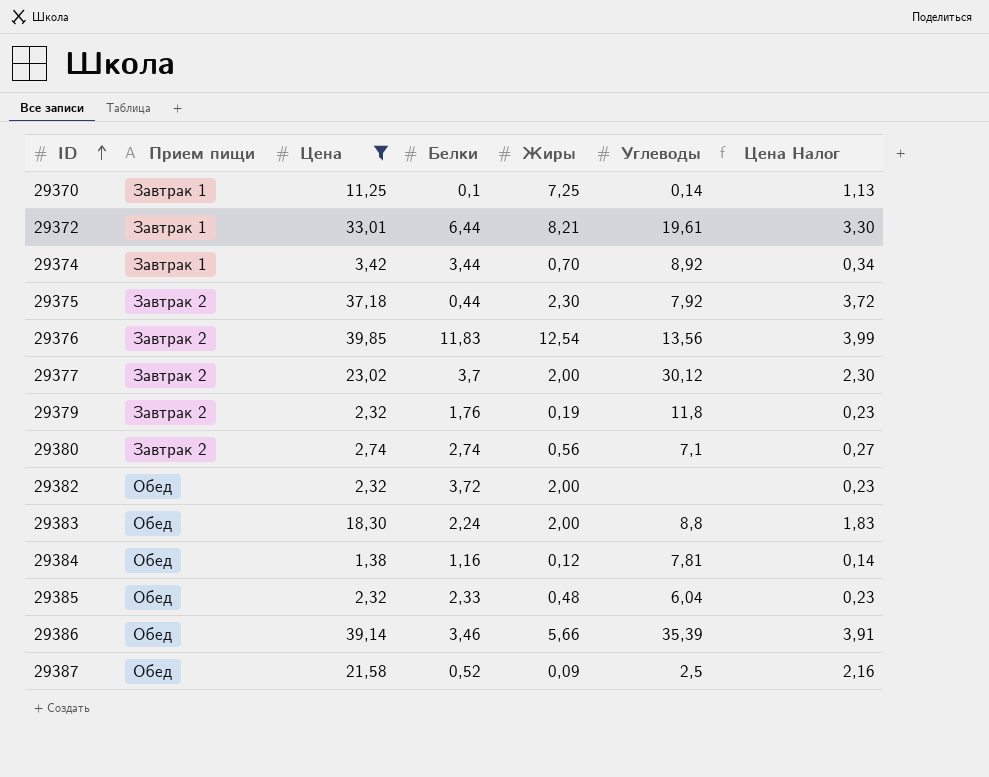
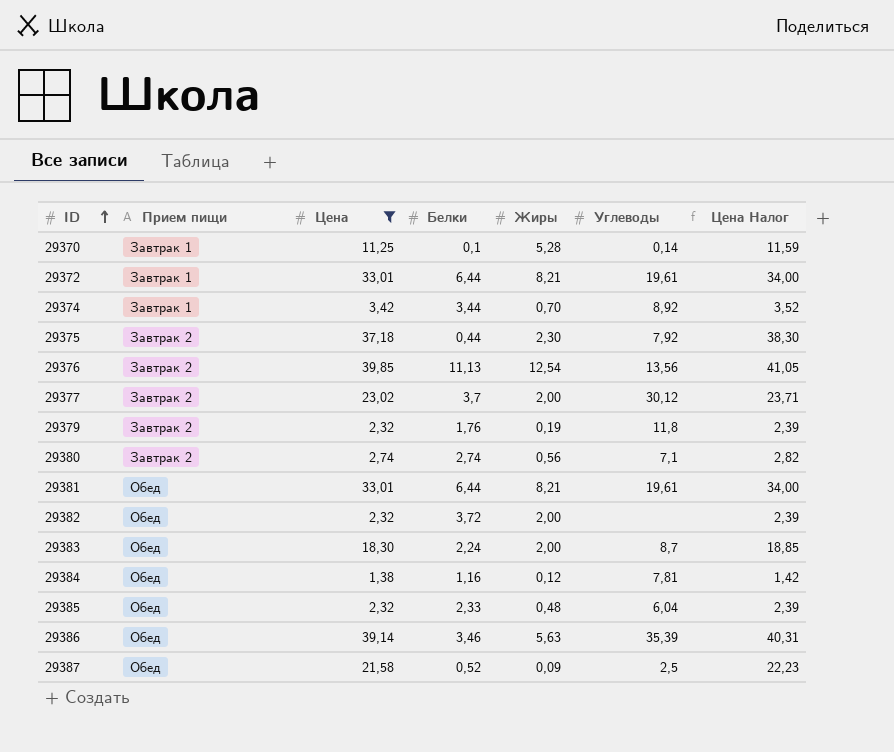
column Цена Налог | formula: [Цена] * 0,1 -> [Цена] * 1,03
29370 | Жиры: 7,25 -> 5,28
29376 | Белки: 11,83 -> 11,13
row 29381: none -> Обед | 33,01 | 6,44 | 8,21 | 19,61 | 34,00
29383 | Углеводы: 8,8 -> 8,7
29386 | Жиры: 5,66 -> 5,63

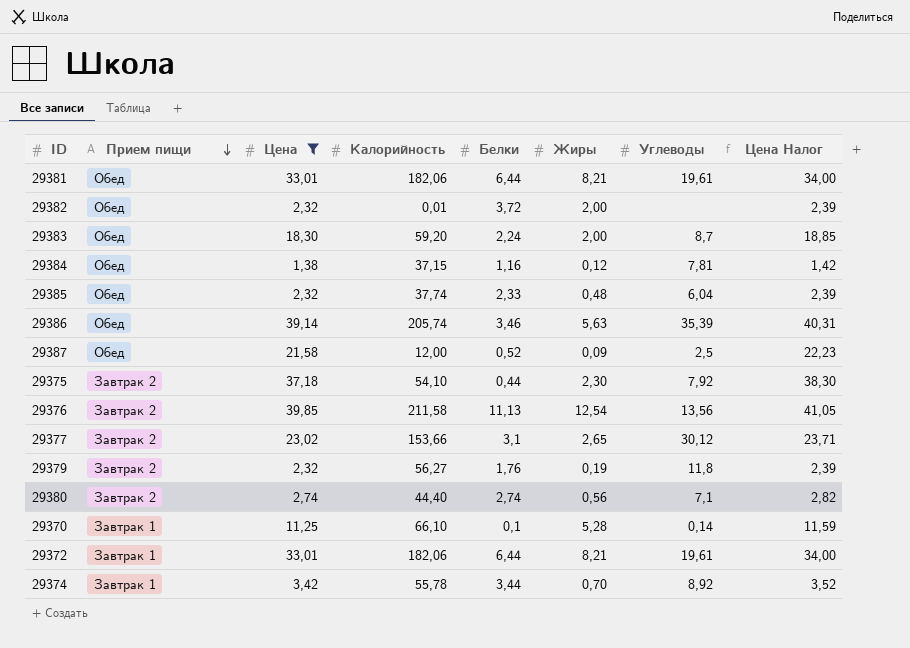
row order: ID ascending -> Прием пищи descending
column Калорийность | position: none -> 4
29377 | Белки: 3,7 -> 3,1
29377 | Жиры: 2,00 -> 2,65

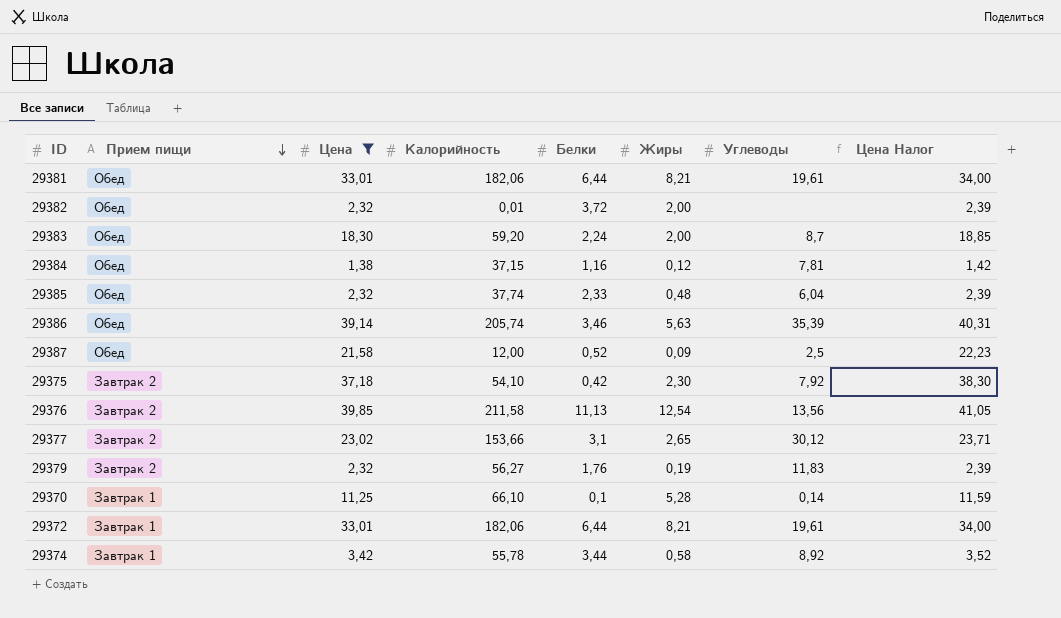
row 29380: Завтрак 2 | 2,74 | 44,40 | 2,74 | 0,56 | 7,1 | 2,82 -> none
29375 | Белки: 0,44 -> 0,42
29379 | Углеводы: 11,8 -> 11,83
29374 | Жиры: 0,70 -> 0,58

